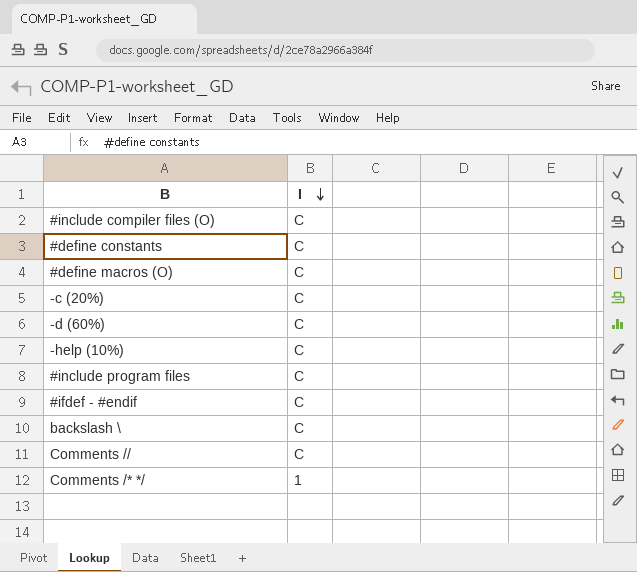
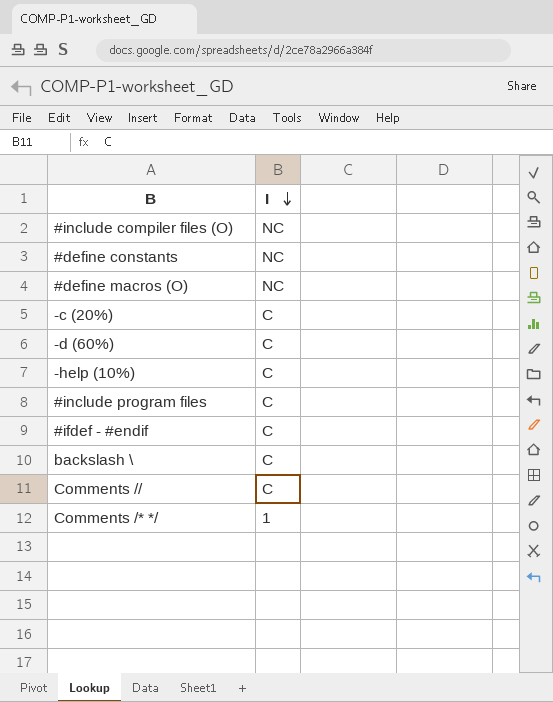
#include compiler files (O) | I: C -> NC
#define constants | I: C -> NC
#define macros (O) | I: C -> NC

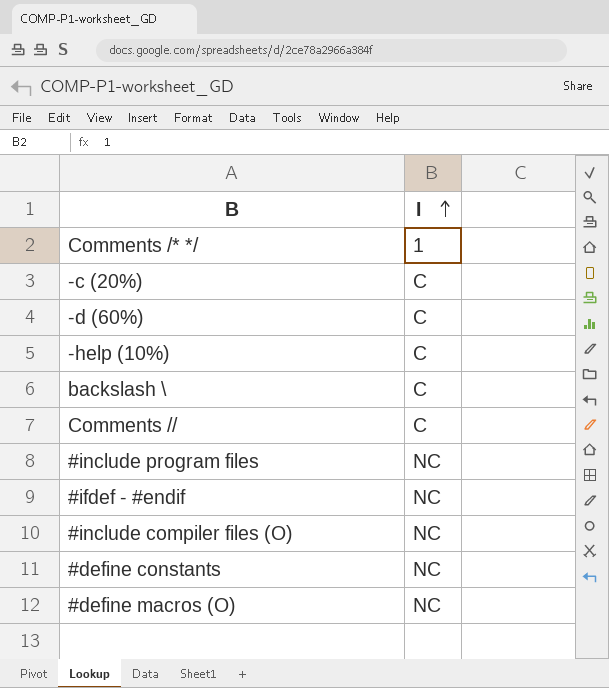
row order: I descending -> I ascending
#include program files | I: C -> NC
#ifdef - #endif | I: C -> NC

